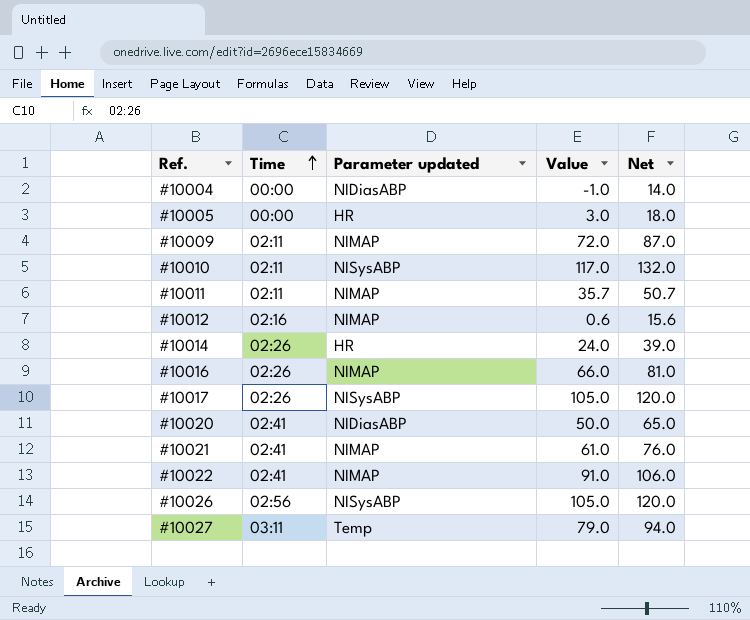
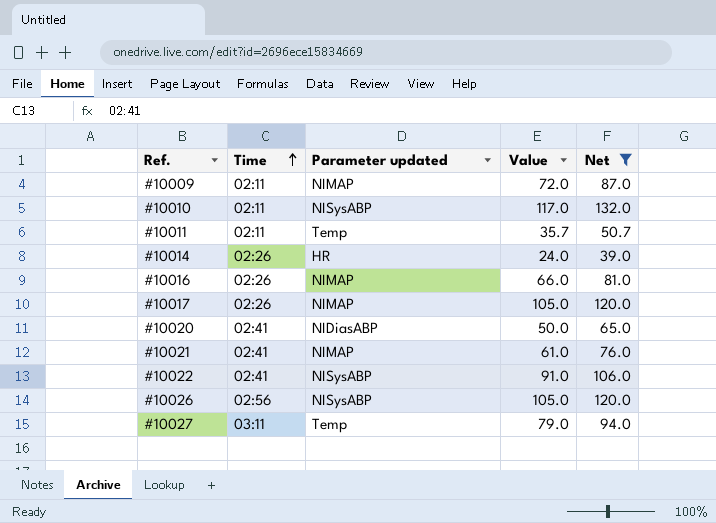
filter: none -> Net >= 39.0
#10011 | Parameter updated: NIMAP -> Temp
#10017 | Parameter updated: NISysABP -> NIMAP
#10022 | Parameter updated: NIMAP -> NISysABP

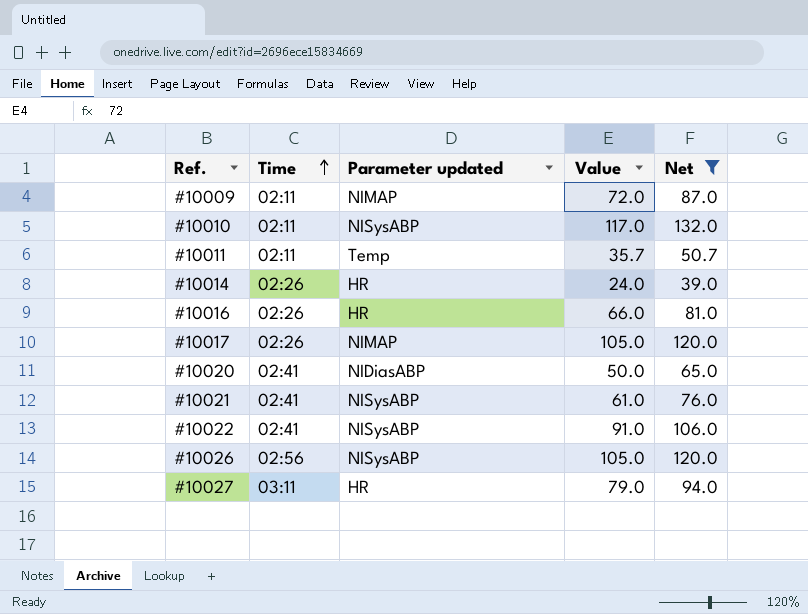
#10016 | Parameter updated: NIMAP -> HR
#10021 | Parameter updated: NIMAP -> NISysABP
#10027 | Parameter updated: Temp -> HR

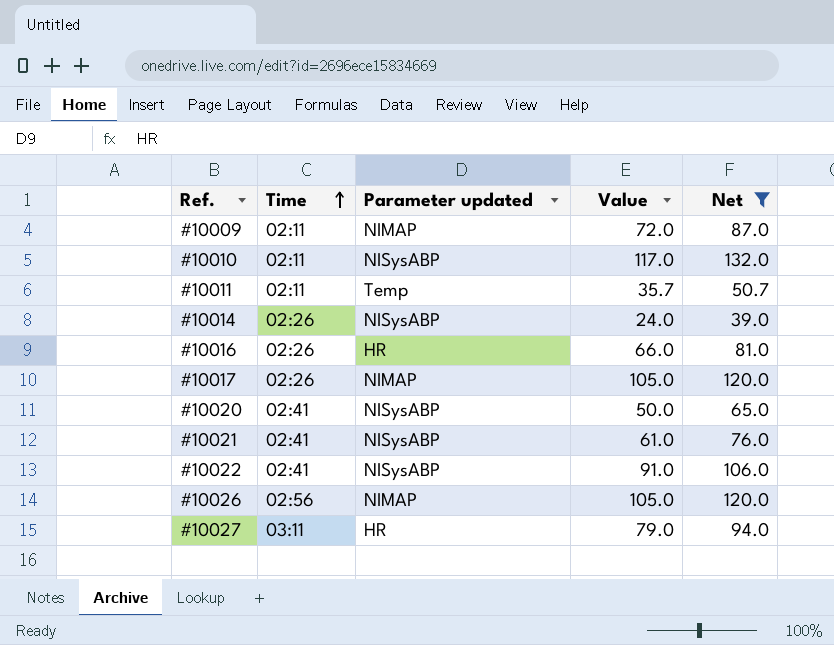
#10014 | Parameter updated: HR -> NISysABP
#10020 | Parameter updated: NIDiasABP -> NISysABP
#10026 | Parameter updated: NISysABP -> NIMAP

